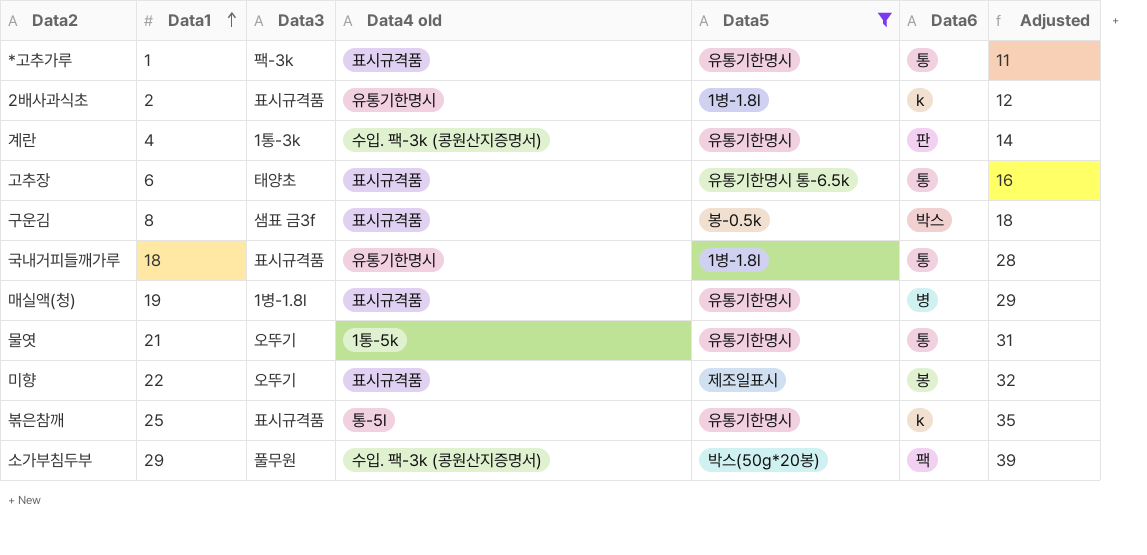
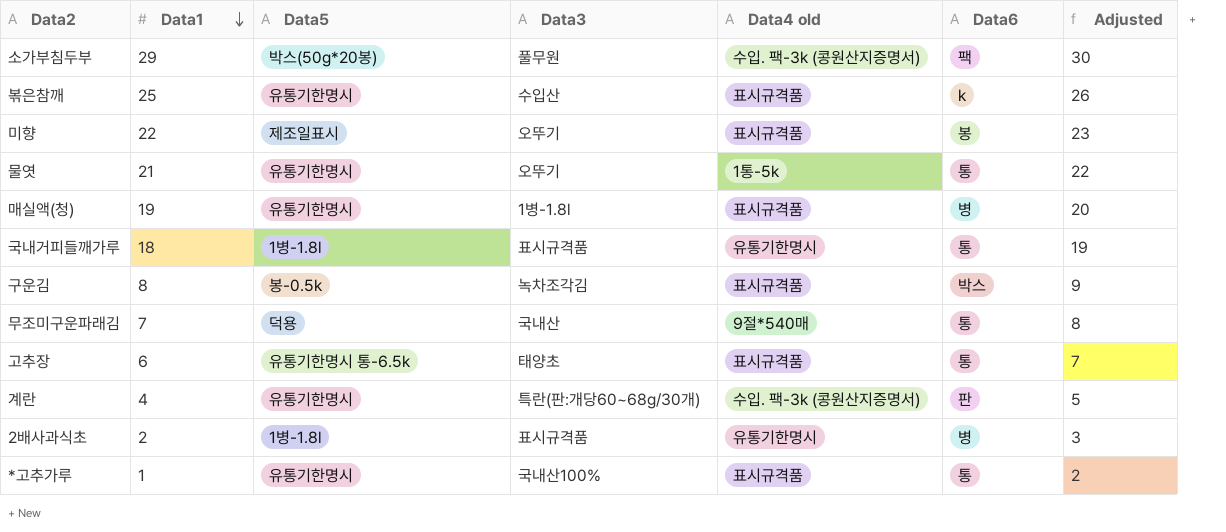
filter: Data5 != 덕용 -> none
row order: Data1 ascending -> Data1 descending
column Data5 | position: 5 -> 3
column Adjusted | formula: [Data1] + 10 -> [Data1] + 1
볶은참깨 | Data3: 표시규격품 -> 수입산
볶은참깨 | Data4 old: 통-5l -> 표시규격품
구운김 | Data3: 샘표 금3f -> 녹차조각김
계란 | Data3: 1통-3k -> 특란(판:개당60~68g/30개)
2배사과식초 | Data6: k -> 병
*고추가루 | Data3: 팩-3k -> 국내산100%

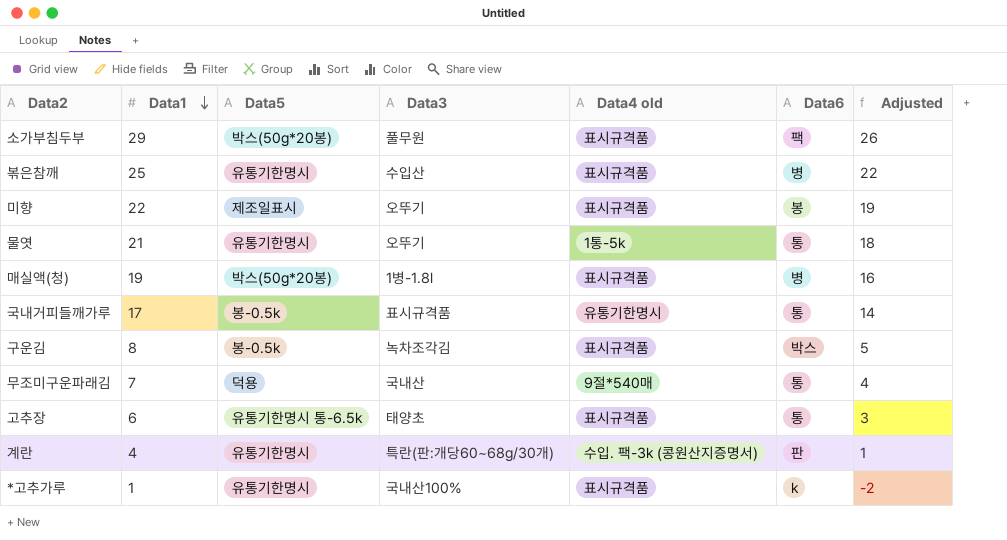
column Adjusted | formula: [Data1] + 1 -> [Data1] - 3
row 2배사과식초: 2 | 1병-1.8l | 표시규격품 | 유통기한명시 | 병 | 3 -> none
소가부침두부 | Data4 old: 수입. 팩-3k (콩원산지증명서) -> 표시규격품
볶은참깨 | Data6: k -> 병
매실액(청) | Data5: 유통기한명시 -> 박스(50g*20봉)
국내거피들깨가루 | Data1: 18 -> 17
국내거피들깨가루 | Data5: 1병-1.8l -> 봉-0.5k
*고추가루 | Data6: 통 -> k

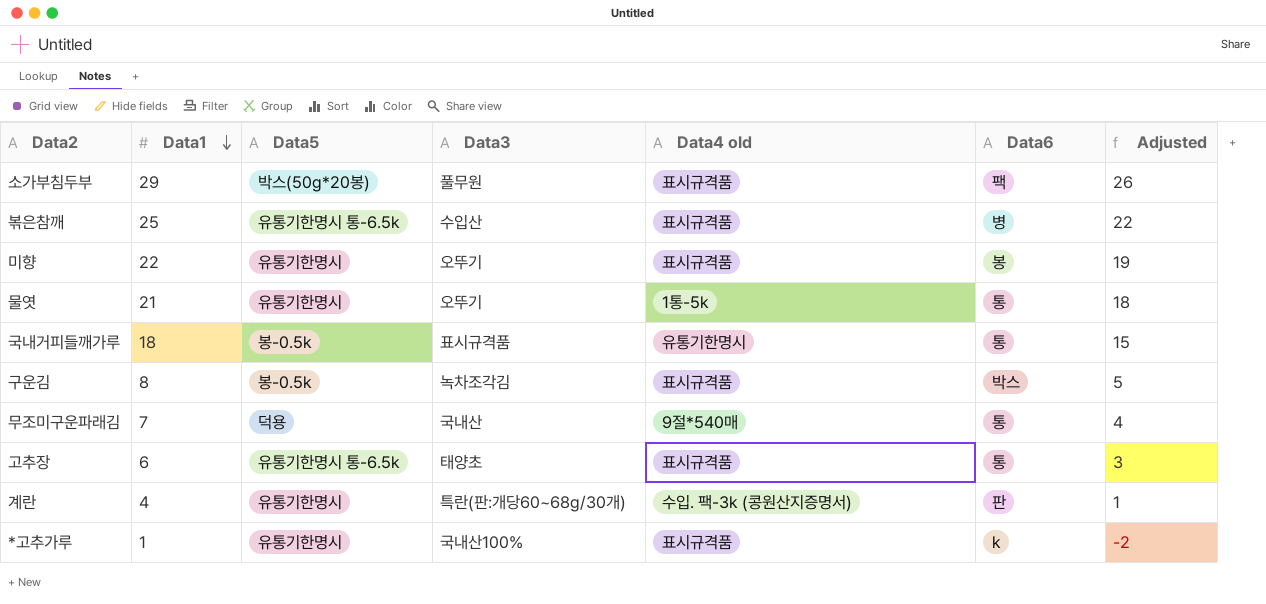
row 매실액(청): 19 | 박스(50g*20봉) | 1병-1.8l | 표시규격품 | 병 | 16 -> none
볶은참깨 | Data5: 유통기한명시 -> 유통기한명시 통-6.5k
미향 | Data5: 제조일표시 -> 유통기한명시
국내거피들깨가루 | Data1: 17 -> 18
국내거피들깨가루 | Adjusted: 14 -> 15

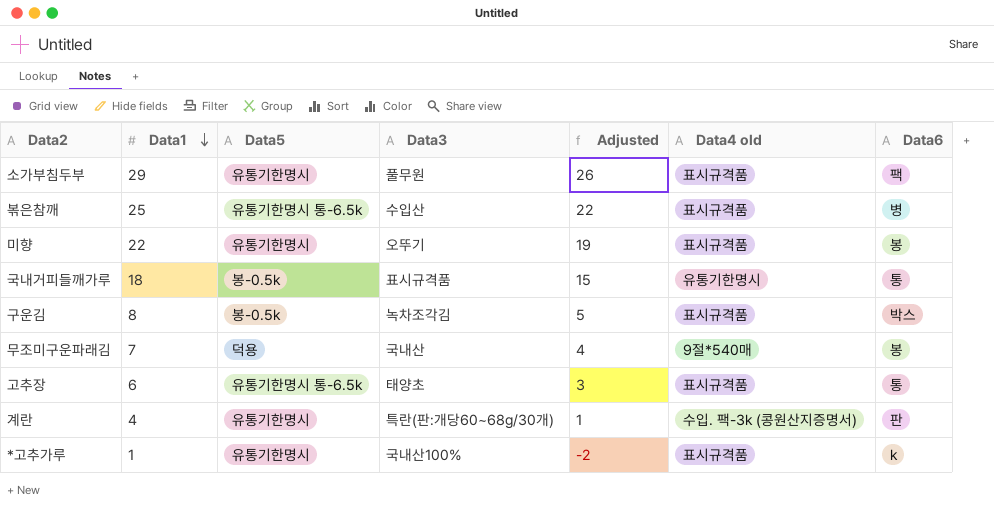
column Adjusted | position: 7 -> 5
row 물엿: 21 | 유통기한명시 | 오뚜기 | 1통-5k | 통 | 18 -> none
소가부침두부 | Data5: 박스(50g*20봉) -> 유통기한명시
무조미구운파래김 | Data6: 통 -> 봉

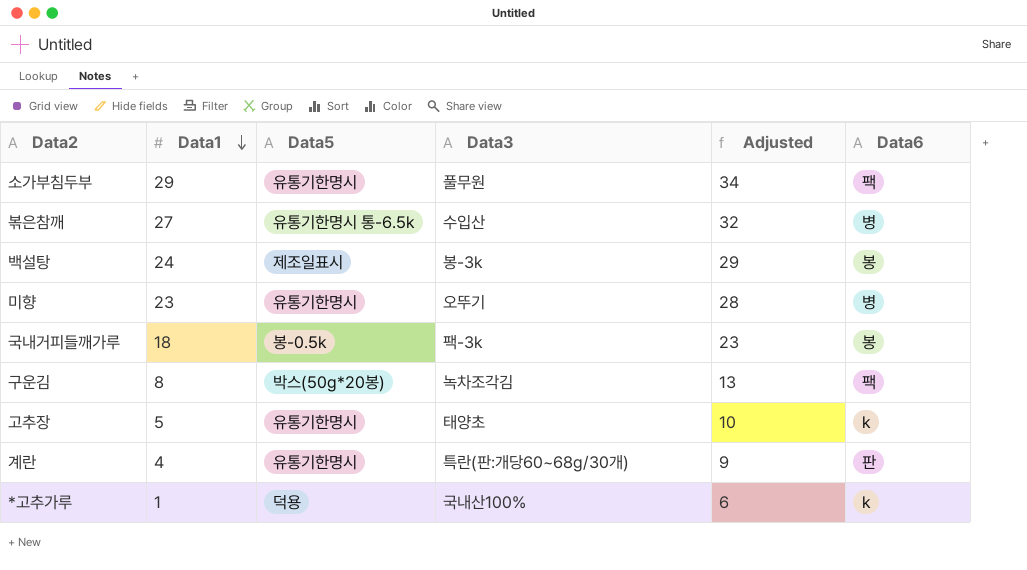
column Data4 old | position: 6 -> none
column Adjusted | formula: [Data1] - 3 -> [Data1] + 5
row 무조미구운파래김: 7 | 덕용 | 국내산 | 4 | 9절*540매 | 봉 -> none
볶은참깨 | Data1: 25 -> 27
row 백설탕: none -> 24 | 제조일표시 | 봉-3k | 29 | 봉
미향 | Data1: 22 -> 23
미향 | Data6: 봉 -> 병
국내거피들깨가루 | Data3: 표시규격품 -> 팩-3k
국내거피들깨가루 | Data6: 통 -> 봉
구운김 | Data5: 봉-0.5k -> 박스(50g*20봉)
구운김 | Data6: 박스 -> 팩
고추장 | Data1: 6 -> 5
고추장 | Data5: 유통기한명시 통-6.5k -> 유통기한명시
고추장 | Data6: 통 -> k
*고추가루 | Data5: 유통기한명시 -> 덕용

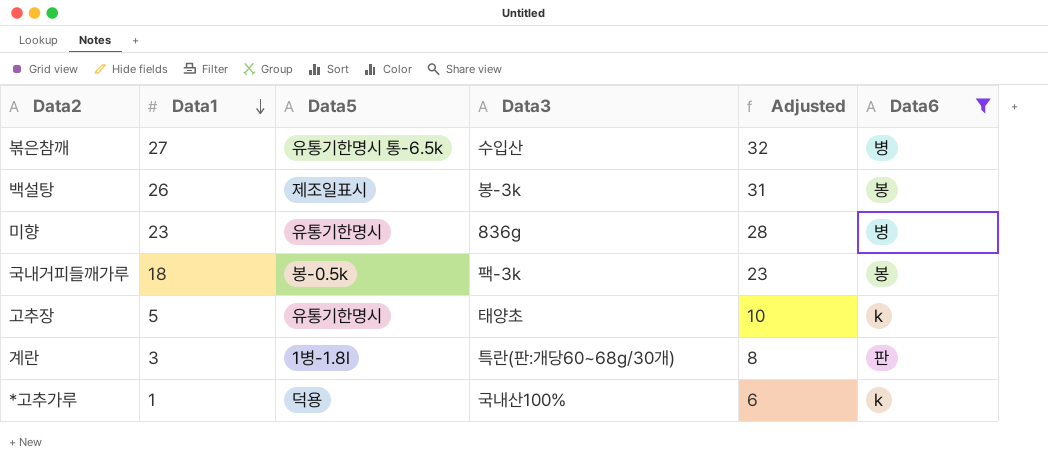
filter: none -> Data6 != 팩
백설탕 | Data1: 24 -> 26
백설탕 | Adjusted: 29 -> 31
미향 | Data3: 오뚜기 -> 836g
계란 | Data1: 4 -> 3
계란 | Data5: 유통기한명시 -> 1병-1.8l
계란 | Adjusted: 9 -> 8

